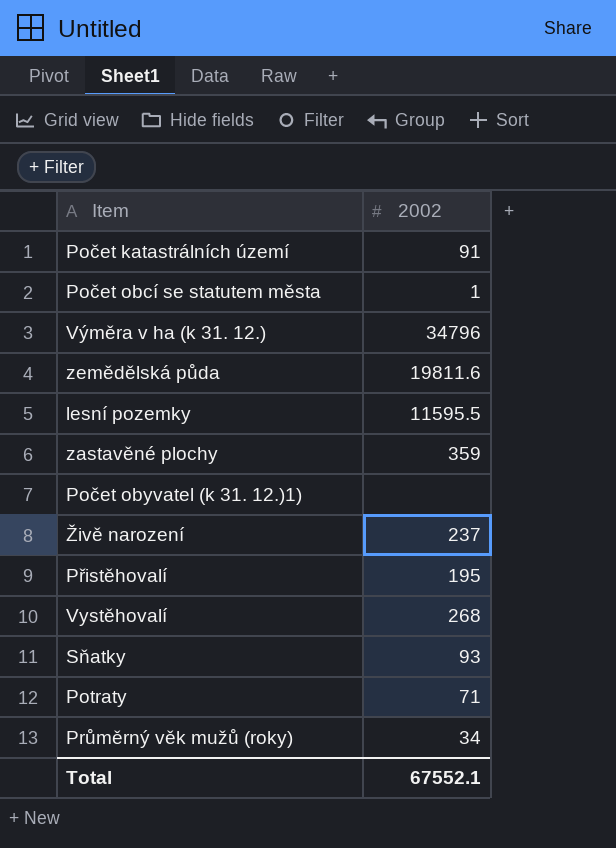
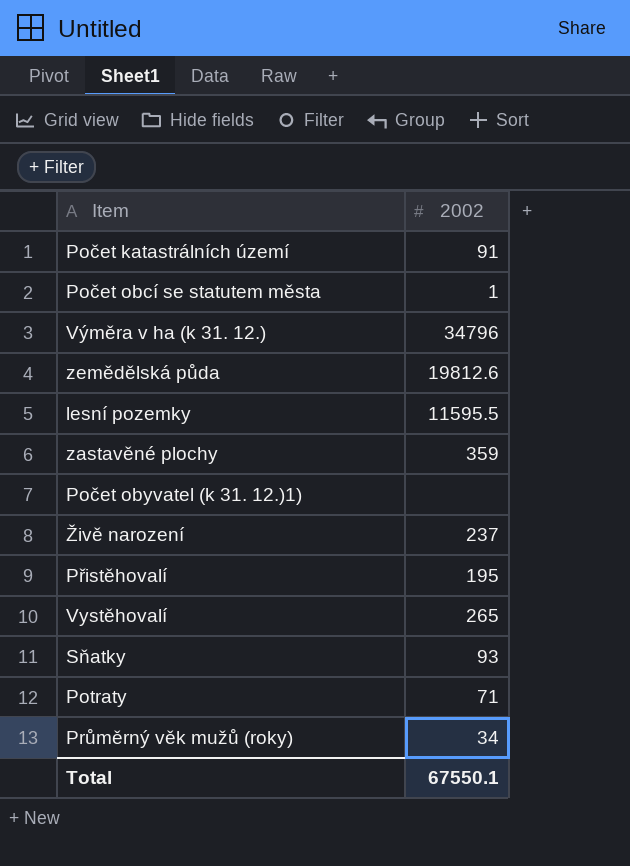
zemědělská půda | 2002: 19811.6 -> 19812.6
Vystěhovalí | 2002: 268 -> 265
Total | 2002: 67552.1 -> 67550.1

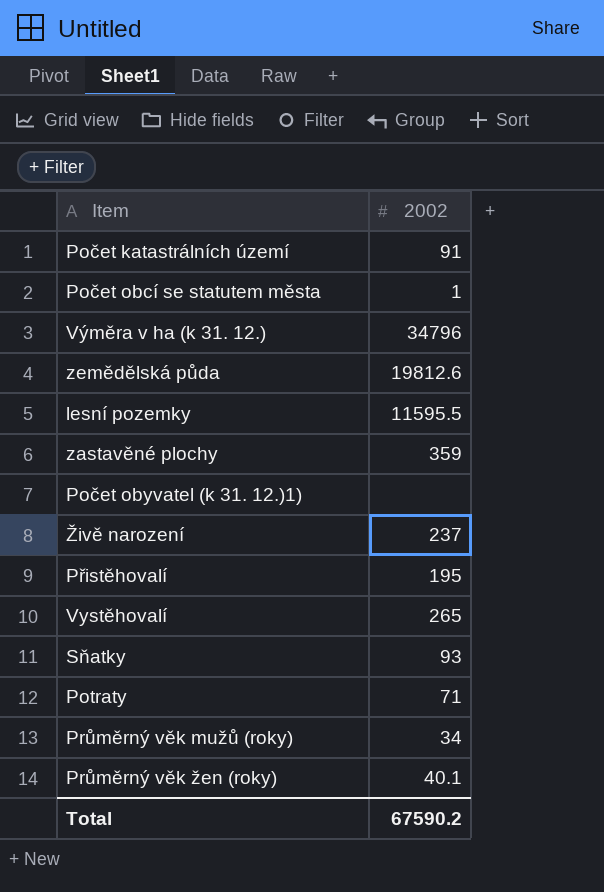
row Průměrný věk žen (roky): none -> 40.1
Total | 2002: 67550.1 -> 67590.2

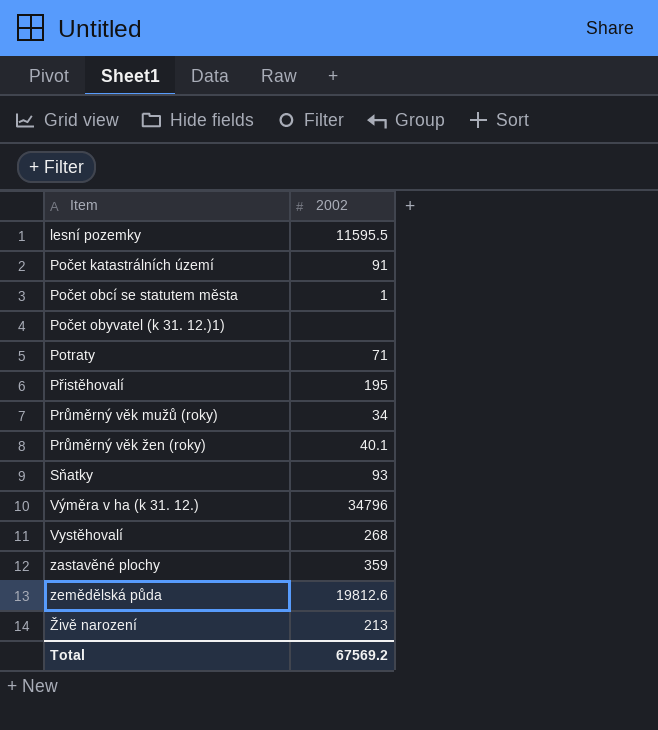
row order: none -> Item ascending
Vystěhovalí | 2002: 265 -> 268
Živě narození | 2002: 237 -> 213
Total | 2002: 67590.2 -> 67569.2

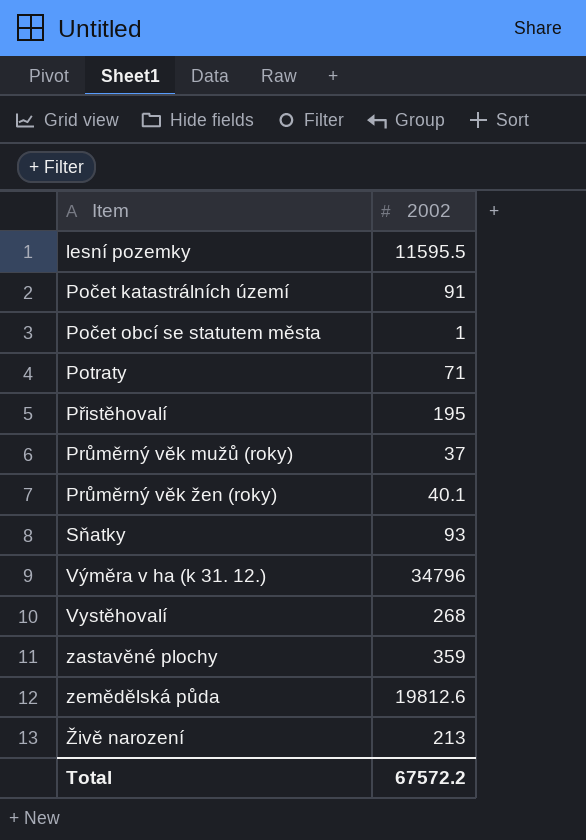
row Počet obyvatel (k 31. 12.)1): none -> none
Průměrný věk mužů (roky) | 2002: 34 -> 37
Total | 2002: 67569.2 -> 67572.2

